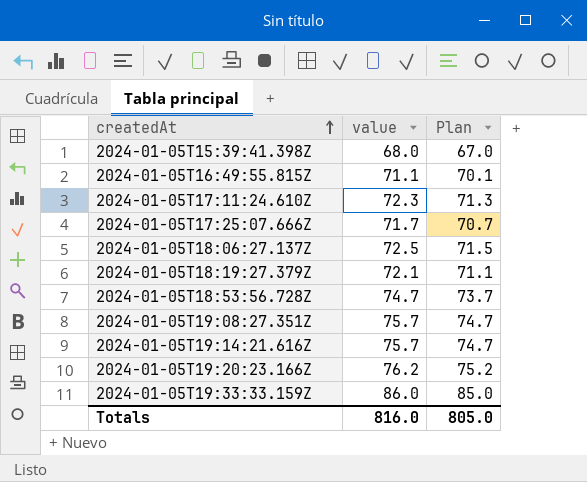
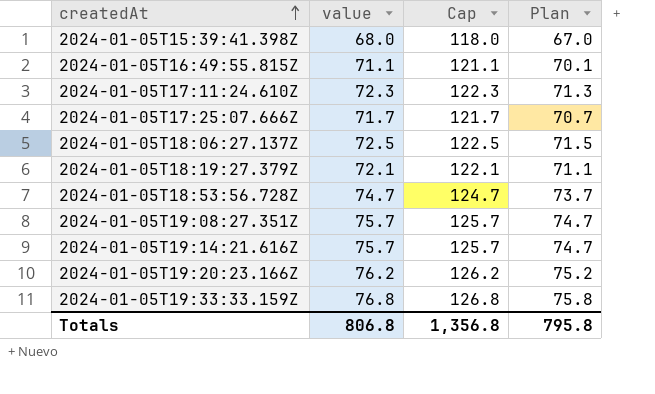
column Cap | formula: none -> [value] + 50
2024-01-05T19:33:33.159Z | value: 86.0 -> 76.8
2024-01-05T19:33:33.159Z | Plan: 85.0 -> 75.8
Totals | value: 816.0 -> 806.8
Totals | Plan: 805.0 -> 795.8

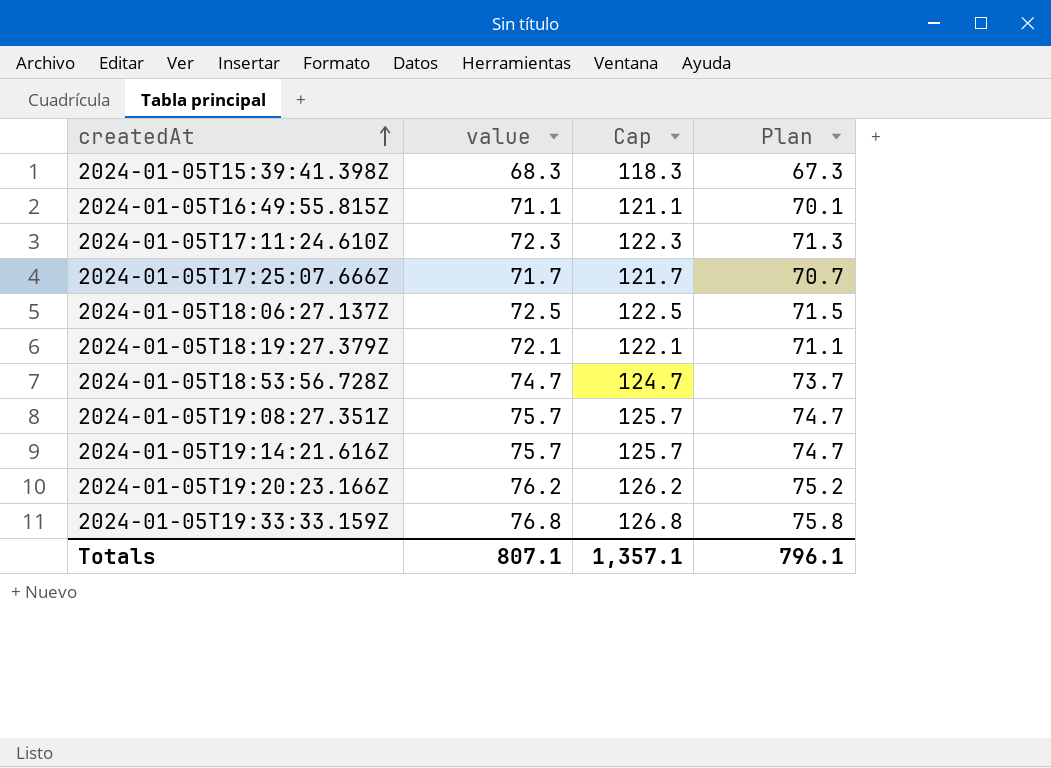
2024-01-05T15:39:41.398Z | value: 68.0 -> 68.3
2024-01-05T15:39:41.398Z | Cap: 118.0 -> 118.3
2024-01-05T15:39:41.398Z | Plan: 67.0 -> 67.3
Totals | value: 806.8 -> 807.1
Totals | Cap: 1,356.8 -> 1,357.1
Totals | Plan: 795.8 -> 796.1

